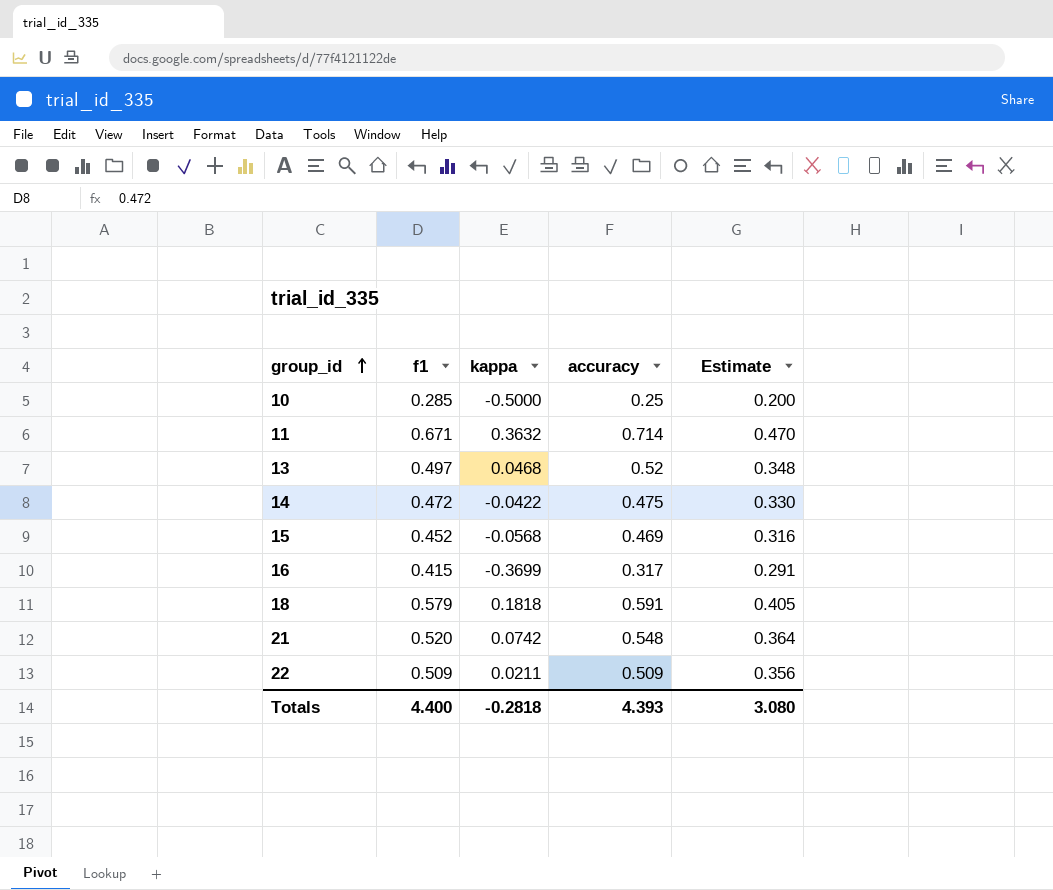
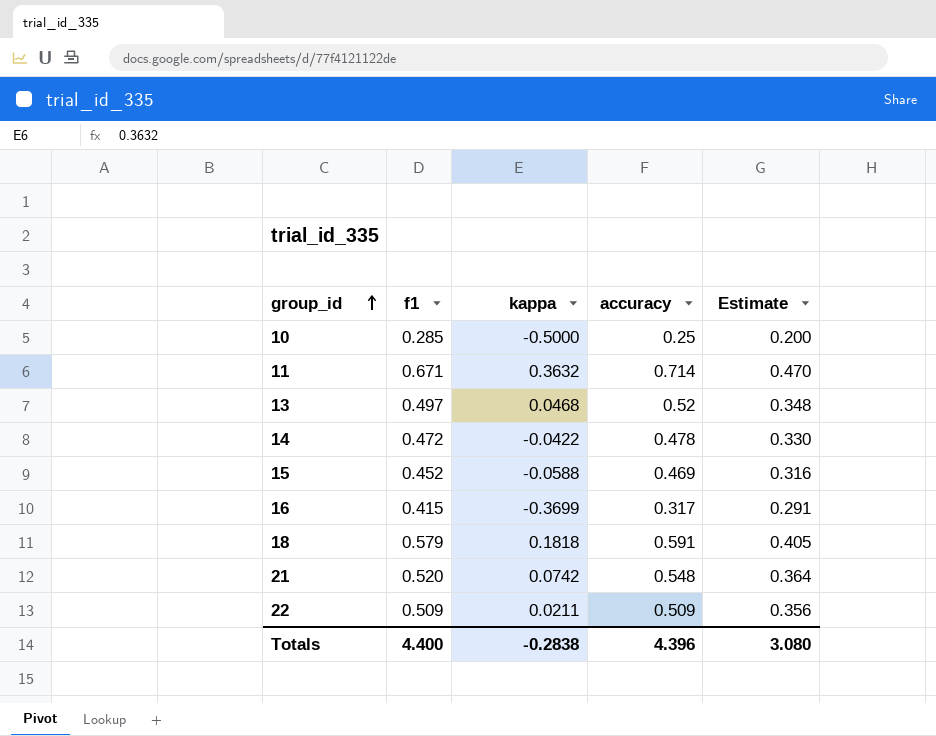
14 | accuracy: 0.475 -> 0.478
15 | kappa: -0.0568 -> -0.0588
Totals | kappa: -0.2818 -> -0.2838
Totals | accuracy: 4.393 -> 4.396

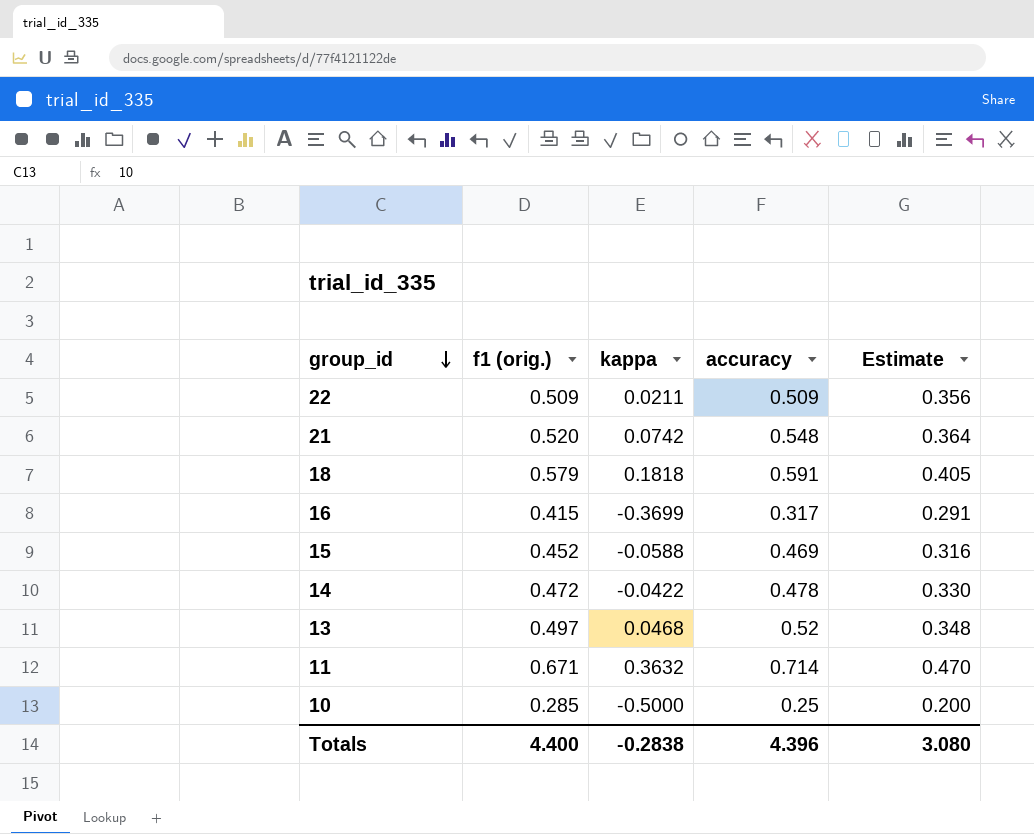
row order: group_id ascending -> group_id descending
column name: f1 -> f1 (orig.)

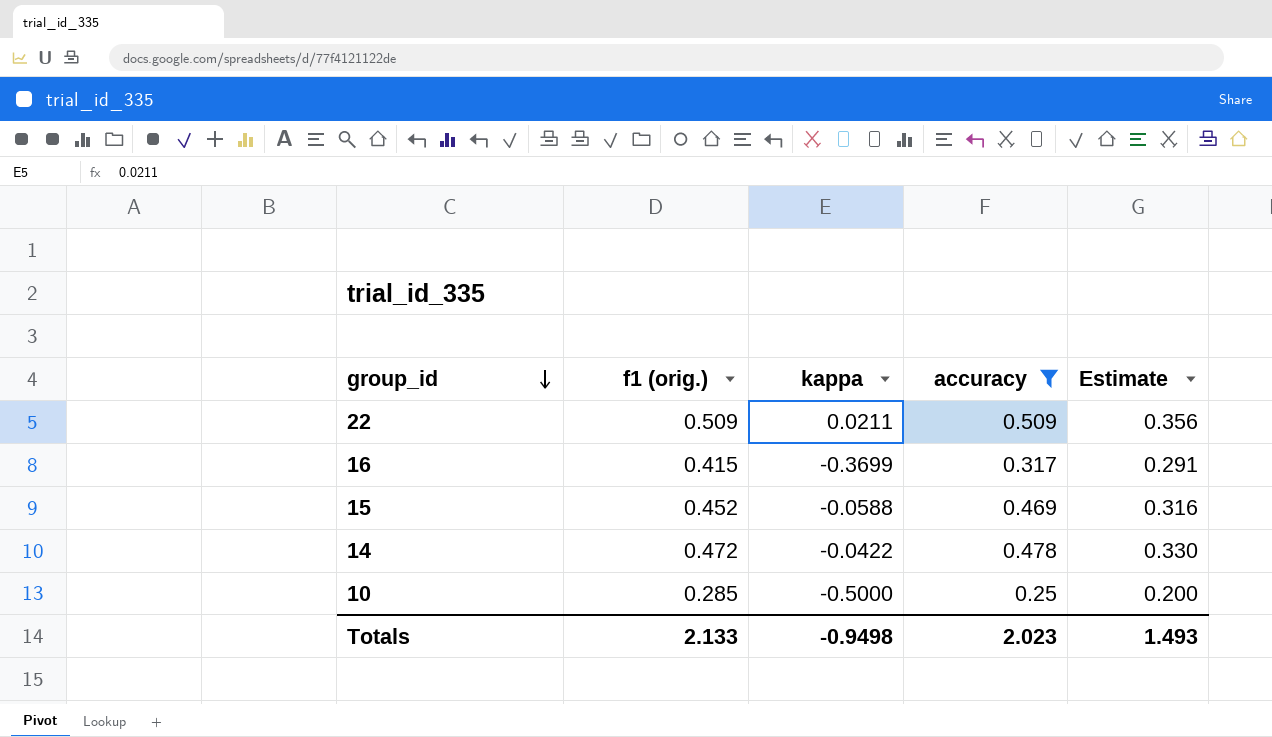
filter: none -> accuracy <= 0.509
Totals | f1 (orig.): 4.400 -> 2.133
Totals | kappa: -0.2838 -> -0.9498
Totals | accuracy: 4.396 -> 2.023
Totals | Estimate: 3.080 -> 1.493

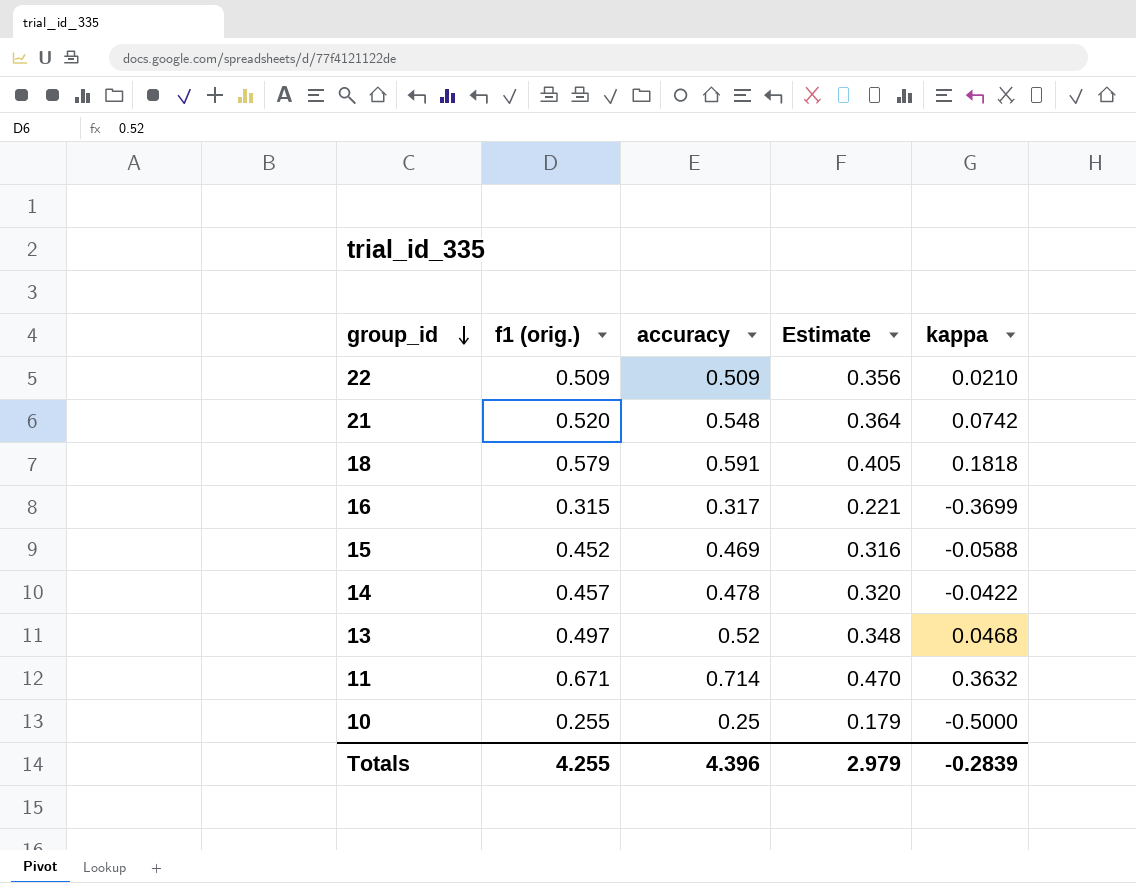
filter: accuracy <= 0.509 -> none
column kappa | position: 3 -> 5
22 | kappa: 0.0211 -> 0.0210
16 | f1 (orig.): 0.415 -> 0.315
16 | Estimate: 0.291 -> 0.221
14 | f1 (orig.): 0.472 -> 0.457
14 | Estimate: 0.330 -> 0.320
10 | f1 (orig.): 0.285 -> 0.255
10 | Estimate: 0.200 -> 0.179
Totals | f1 (orig.): 2.133 -> 4.255
Totals | accuracy: 2.023 -> 4.396
Totals | Estimate: 1.493 -> 2.979
Totals | kappa: -0.9498 -> -0.2839

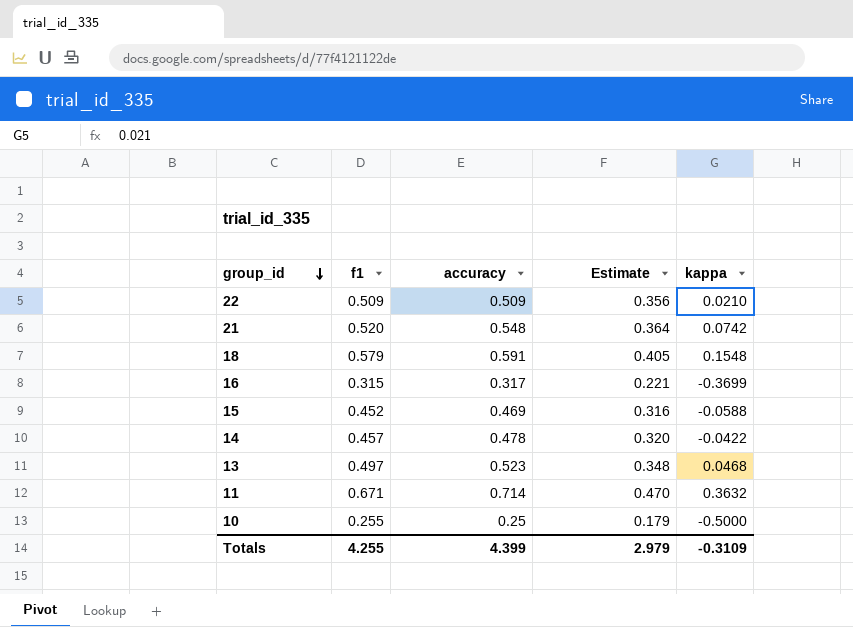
column name: f1 (orig.) -> f1
18 | kappa: 0.1818 -> 0.1548
13 | accuracy: 0.52 -> 0.523
Totals | accuracy: 4.396 -> 4.399
Totals | kappa: -0.2839 -> -0.3109

